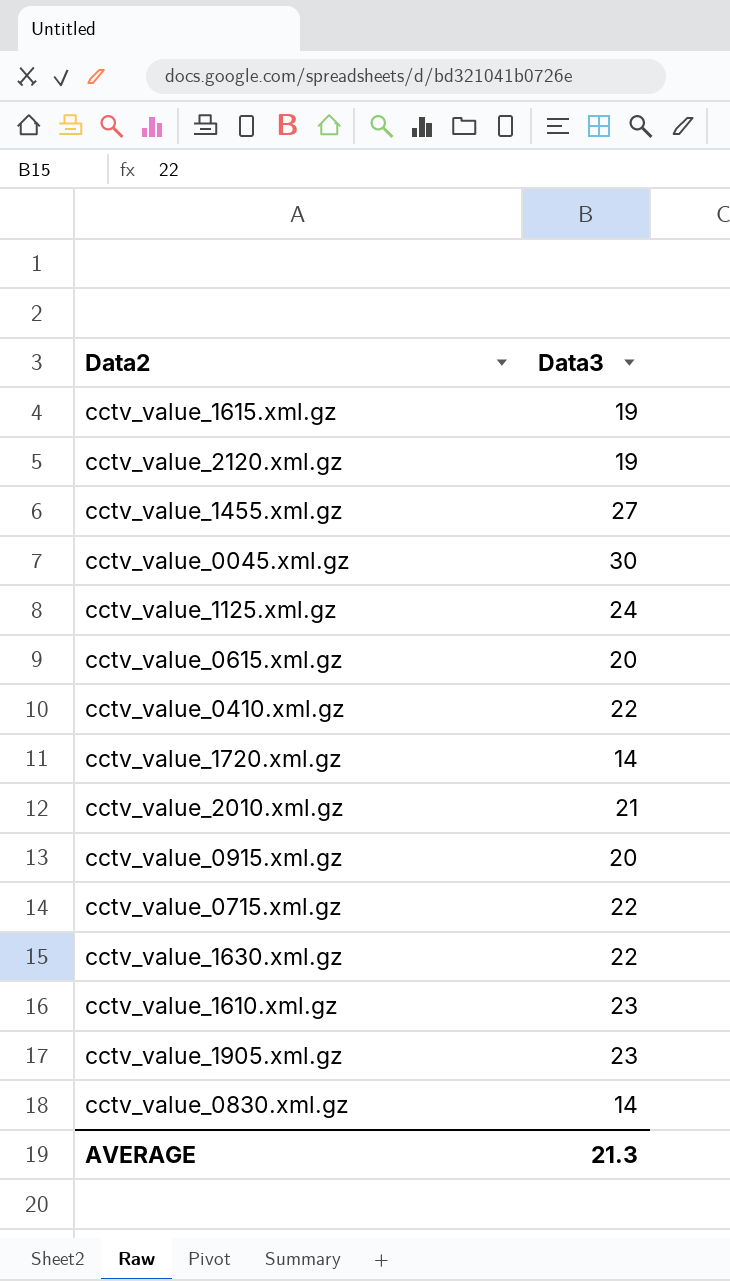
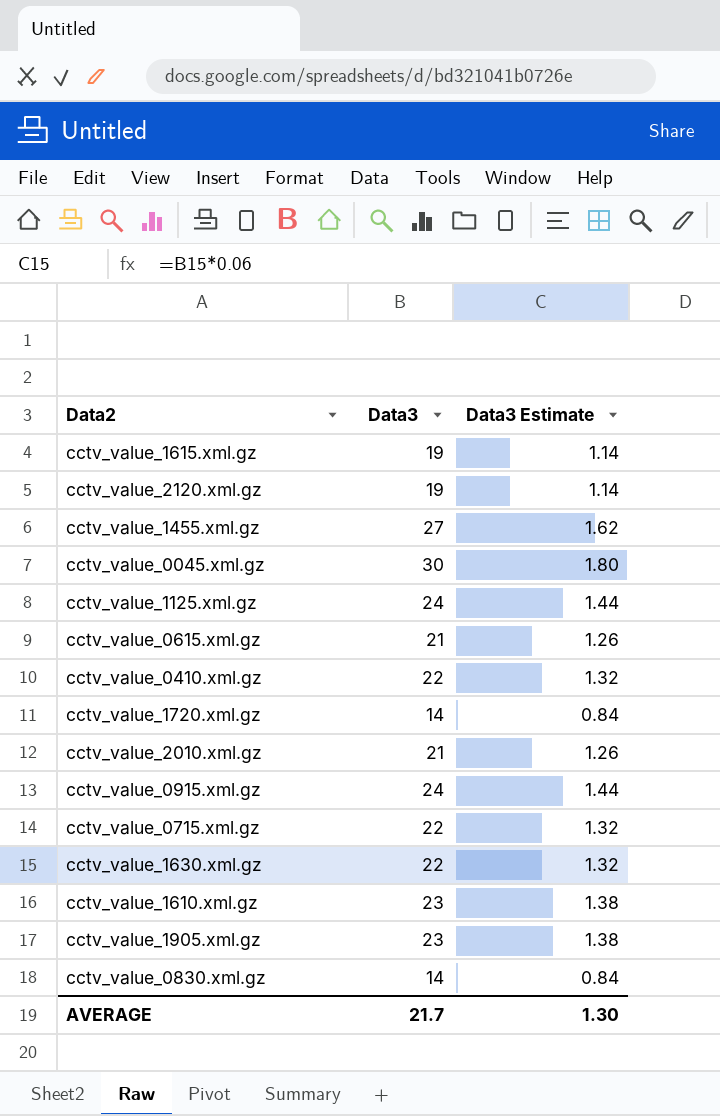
column Data3 Estimate | formula: none -> [Data3] * 0.06
cctv_value_0615.xml.gz | Data3: 20 -> 21
cctv_value_0915.xml.gz | Data3: 20 -> 24
AVERAGE | Data3: 21.3 -> 21.7

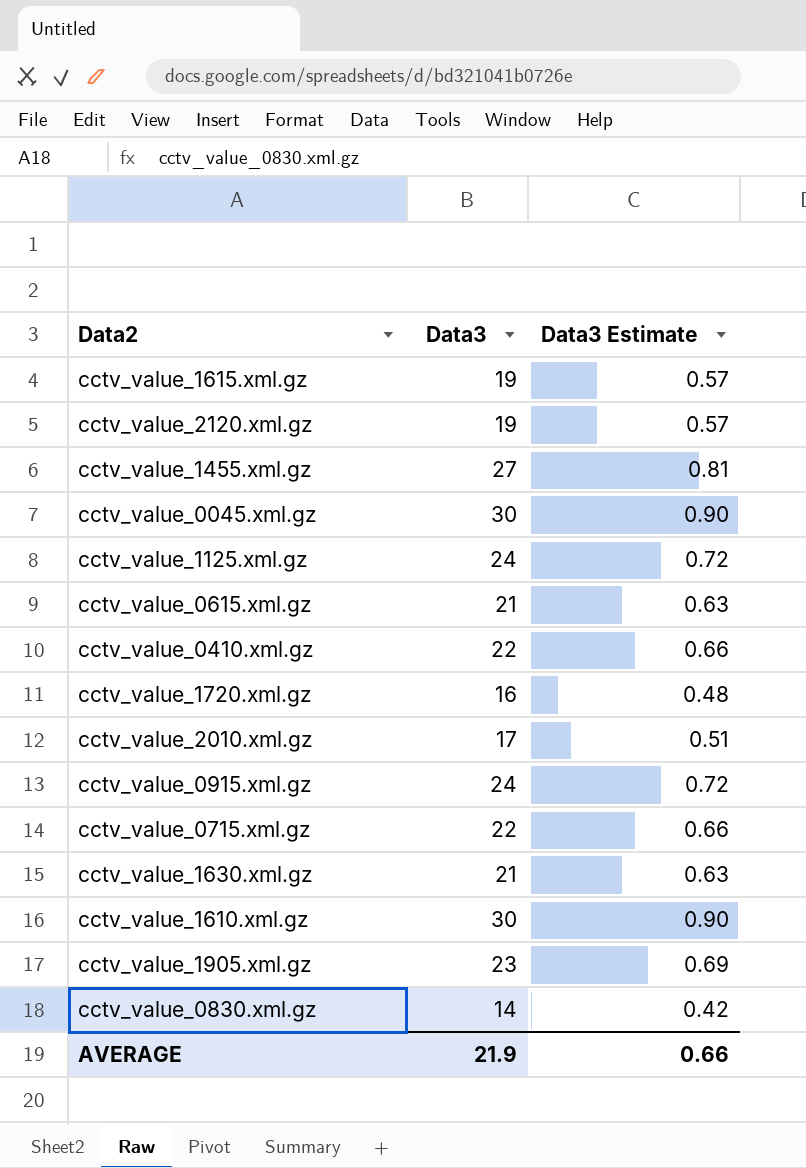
column Data3 Estimate | formula: [Data3] * 0.06 -> [Data3] * 0.03
cctv_value_1720.xml.gz | Data3: 14 -> 16
cctv_value_2010.xml.gz | Data3: 21 -> 17
cctv_value_1630.xml.gz | Data3: 22 -> 21
cctv_value_1610.xml.gz | Data3: 23 -> 30
AVERAGE | Data3: 21.7 -> 21.9
AVERAGE | Data3 Estimate: 1.30 -> 0.66

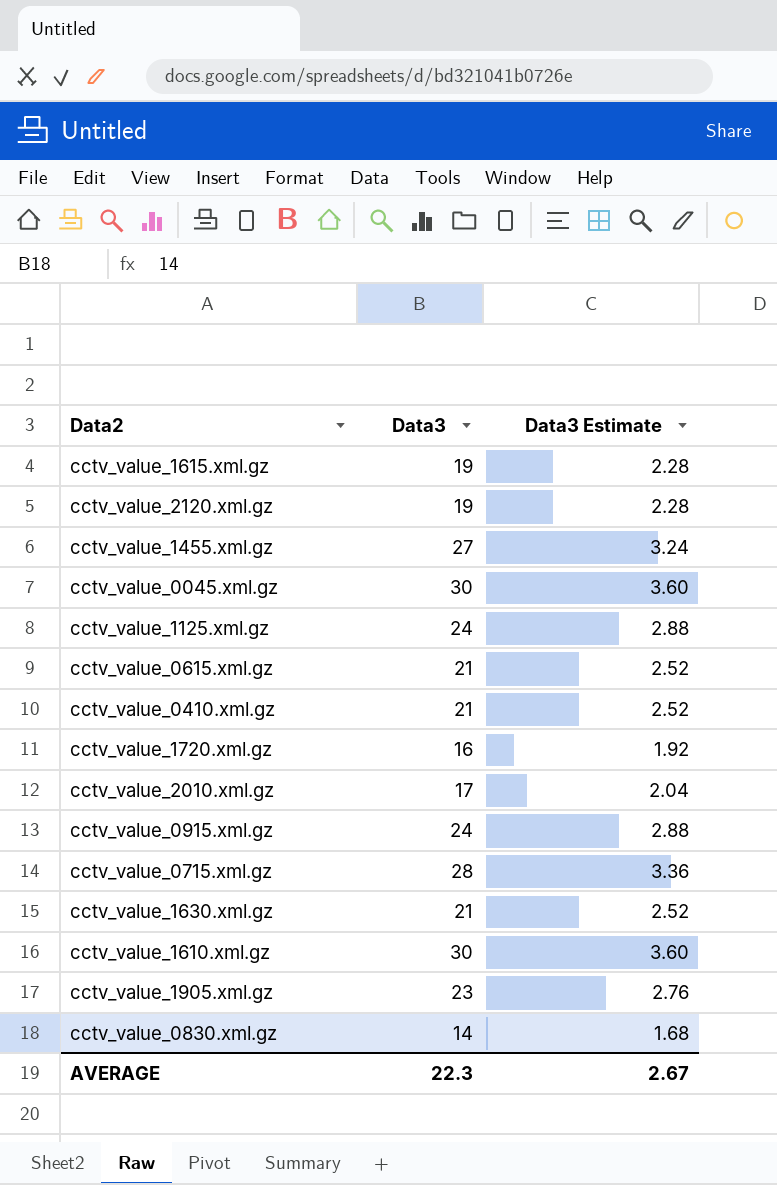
column Data3 Estimate | formula: [Data3] * 0.03 -> [Data3] * 0.12
cctv_value_0410.xml.gz | Data3: 22 -> 21
cctv_value_0715.xml.gz | Data3: 22 -> 28
AVERAGE | Data3: 21.9 -> 22.3
AVERAGE | Data3 Estimate: 0.66 -> 2.67

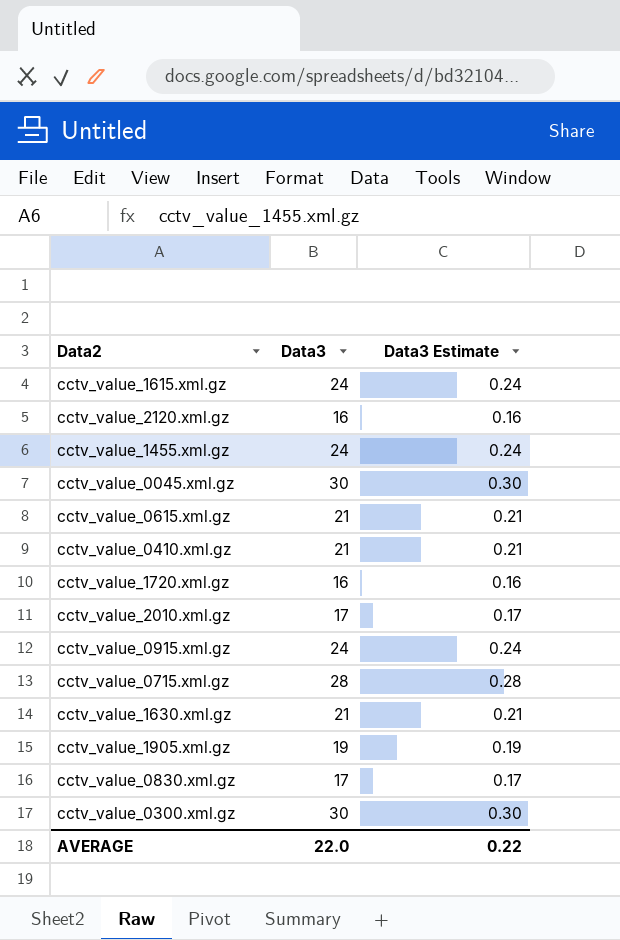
column Data3 Estimate | formula: [Data3] * 0.12 -> [Data3] * 0.01
row cctv_value_1125.xml.gz: 24 | 2.88 -> none
row cctv_value_1610.xml.gz: 30 | 3.60 -> none
cctv_value_1615.xml.gz | Data3: 19 -> 24
cctv_value_2120.xml.gz | Data3: 19 -> 16
cctv_value_1455.xml.gz | Data3: 27 -> 24
cctv_value_1905.xml.gz | Data3: 23 -> 19
cctv_value_0830.xml.gz | Data3: 14 -> 17
row cctv_value_0300.xml.gz: none -> 30 | 0.30
AVERAGE | Data3: 22.3 -> 22.0
AVERAGE | Data3 Estimate: 2.67 -> 0.22

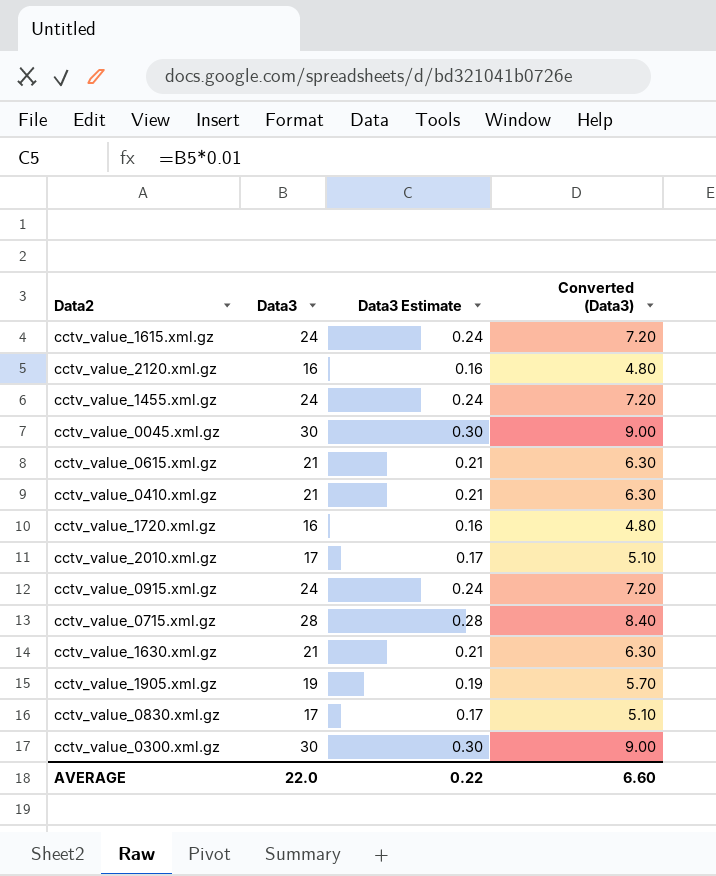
column Converted (Data3) | formula: none -> [Data3] * 0.3

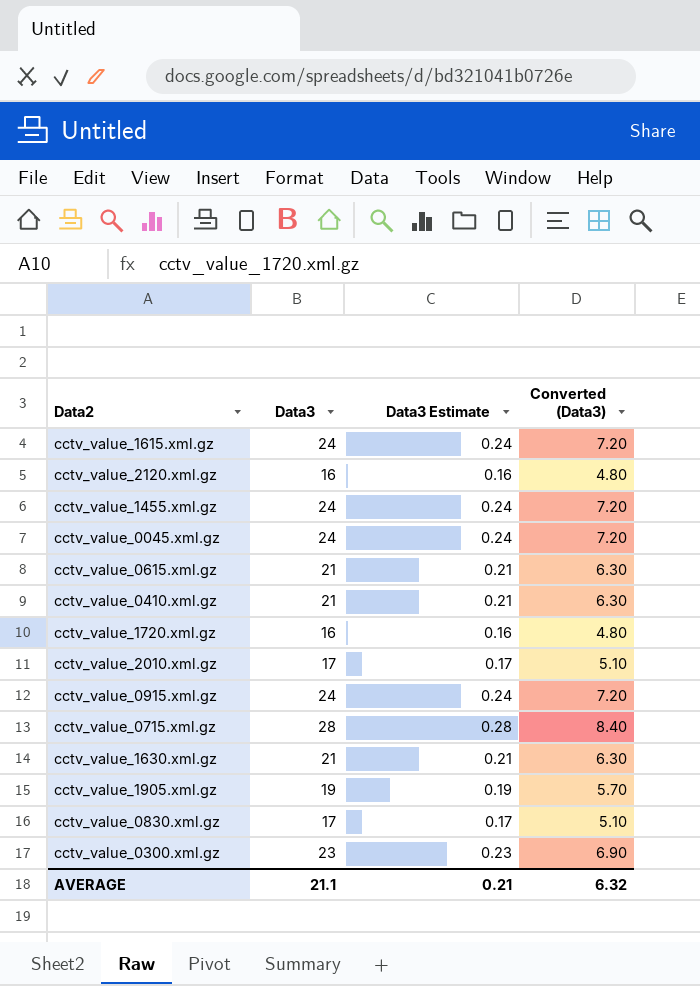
cctv_value_0045.xml.gz | Data3: 30 -> 24
cctv_value_0045.xml.gz | Data3 Estimate: 0.30 -> 0.24
cctv_value_0045.xml.gz | Converted (Data3): 9.00 -> 7.20
cctv_value_0300.xml.gz | Data3: 30 -> 23
cctv_value_0300.xml.gz | Data3 Estimate: 0.30 -> 0.23
cctv_value_0300.xml.gz | Converted (Data3): 9.00 -> 6.90
AVERAGE | Data3: 22.0 -> 21.1
AVERAGE | Data3 Estimate: 0.22 -> 0.21
AVERAGE | Converted (Data3): 6.60 -> 6.32

